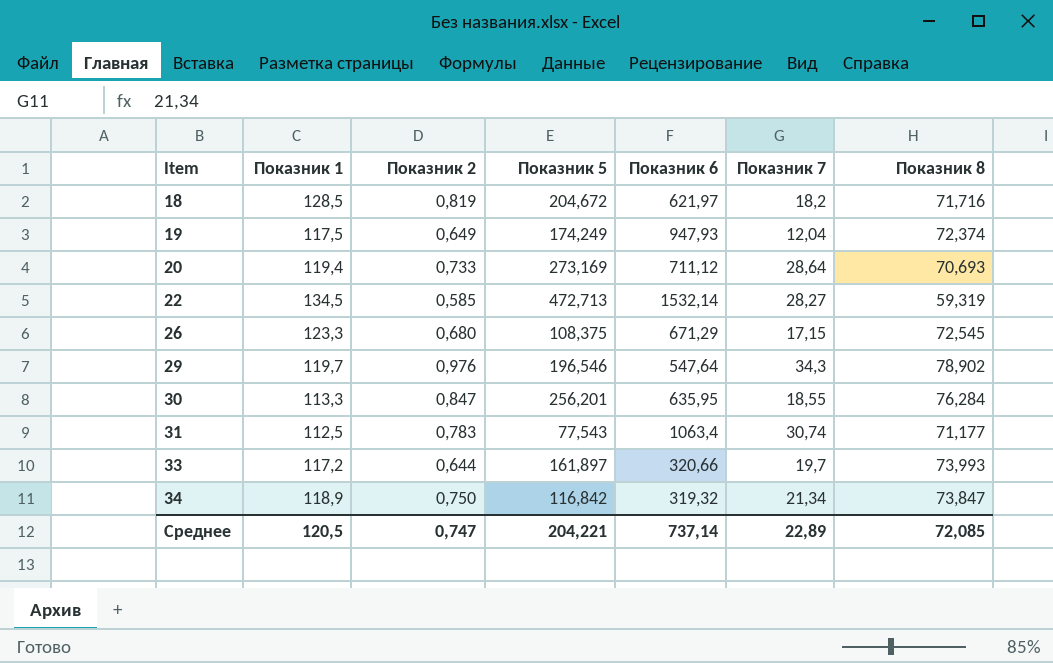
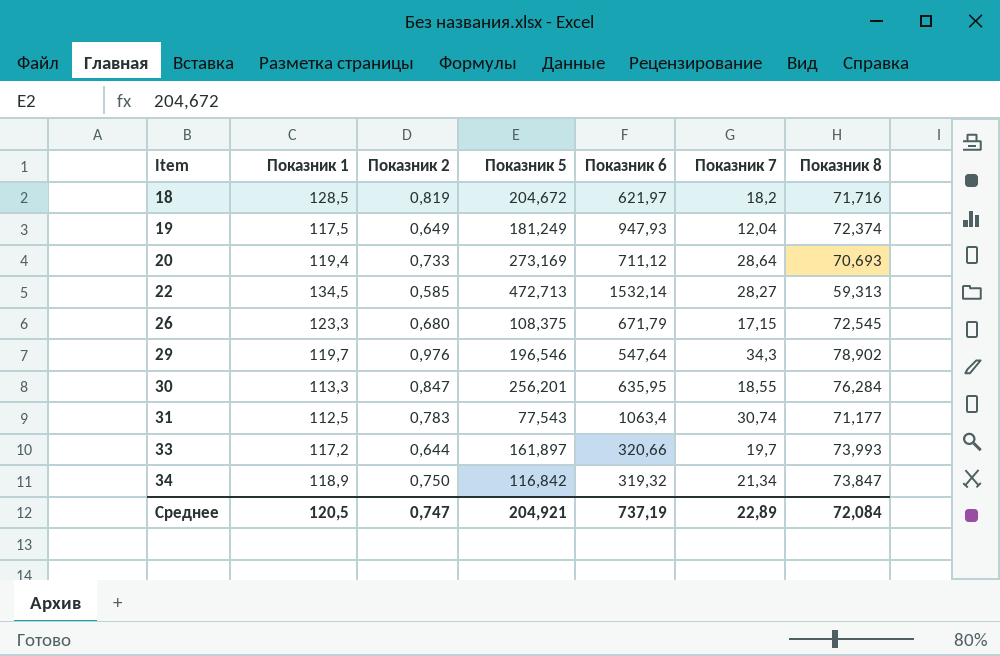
19 | Показник 5: 174,249 -> 181,249
22 | Показник 8: 59,319 -> 59,313
26 | Показник 6: 671,29 -> 671,79
Среднее | Показник 5: 204,221 -> 204,921
Среднее | Показник 6: 737,14 -> 737,19
Среднее | Показник 8: 72,085 -> 72,084

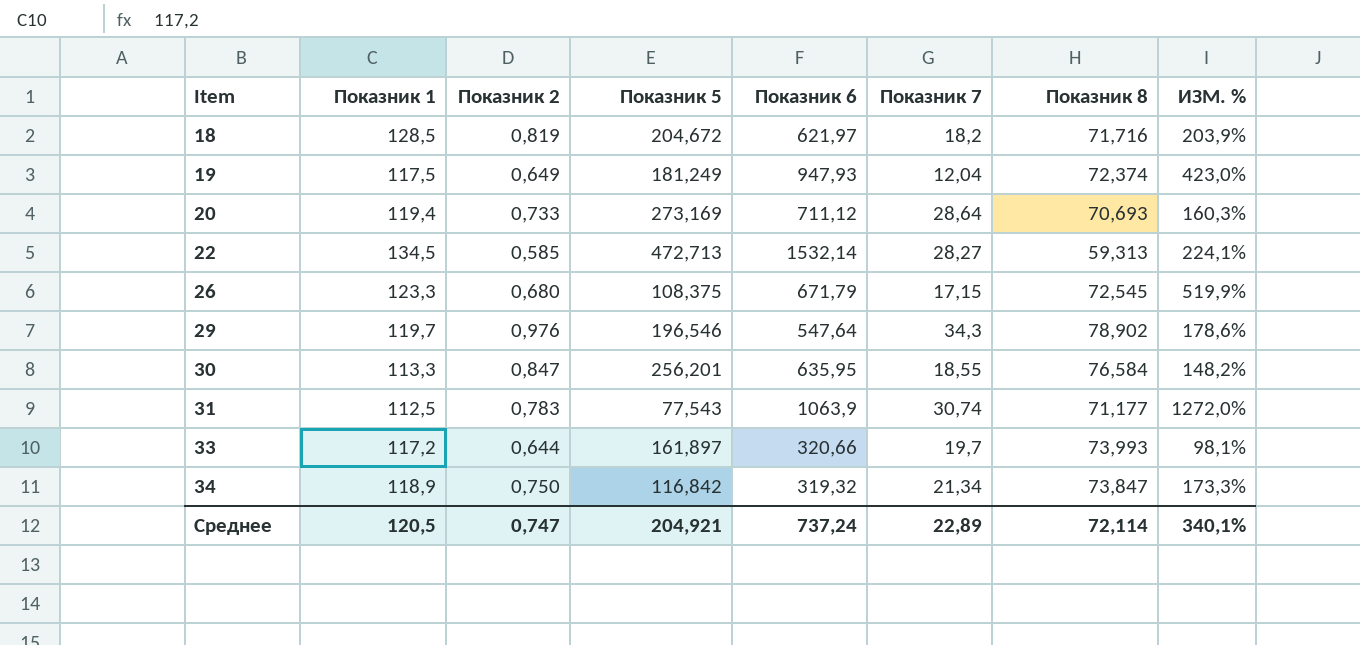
column ИЗМ. % | formula: none -> ([Показник 6] - [Показник 5]) / [Показник 5]
30 | Показник 8: 76,284 -> 76,584
31 | Показник 6: 1063,4 -> 1063,9
Среднее | Показник 6: 737,19 -> 737,24
Среднее | Показник 8: 72,084 -> 72,114

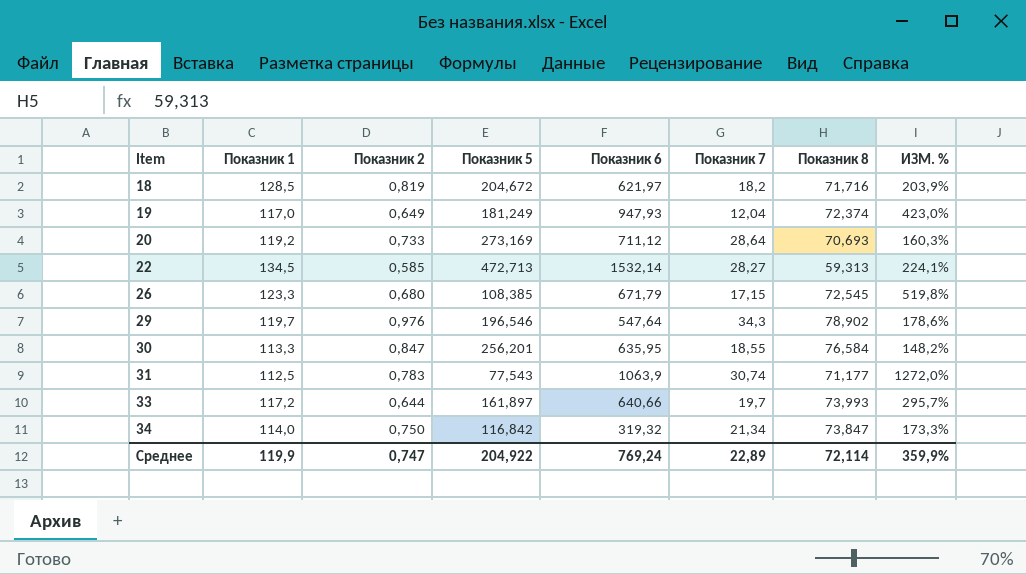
19 | Показник 1: 117,5 -> 117,0
20 | Показник 1: 119,4 -> 119,2
26 | Показник 5: 108,375 -> 108,385
26 | ИЗМ. %: 519,9% -> 519,8%
33 | Показник 6: 320,66 -> 640,66
33 | ИЗМ. %: 98,1% -> 295,7%
34 | Показник 1: 118,9 -> 114,0
Среднее | Показник 1: 120,5 -> 119,9
Среднее | Показник 5: 204,921 -> 204,922
Среднее | Показник 6: 737,24 -> 769,24
Среднее | ИЗМ. %: 340,1% -> 359,9%

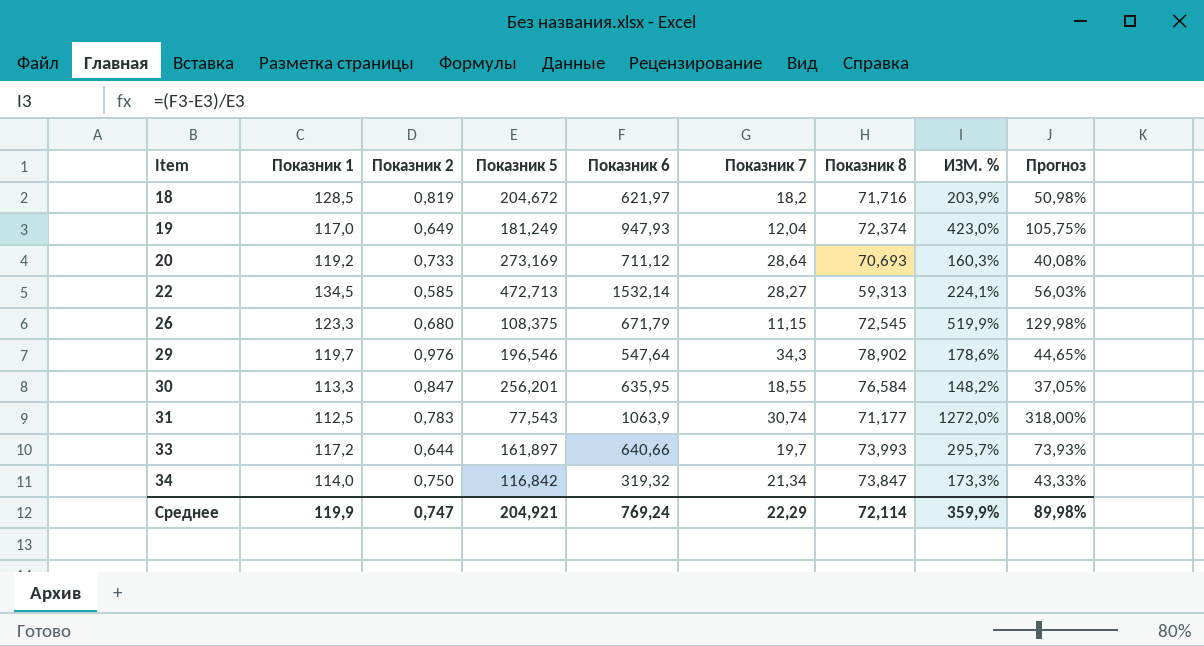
column Прогноз | formula: none -> [ИЗМ. %] * 0,25
26 | Показник 5: 108,385 -> 108,375
26 | Показник 7: 17,15 -> 11,15
26 | ИЗМ. %: 519,8% -> 519,9%
Среднее | Показник 5: 204,922 -> 204,921
Среднее | Показник 7: 22,89 -> 22,29

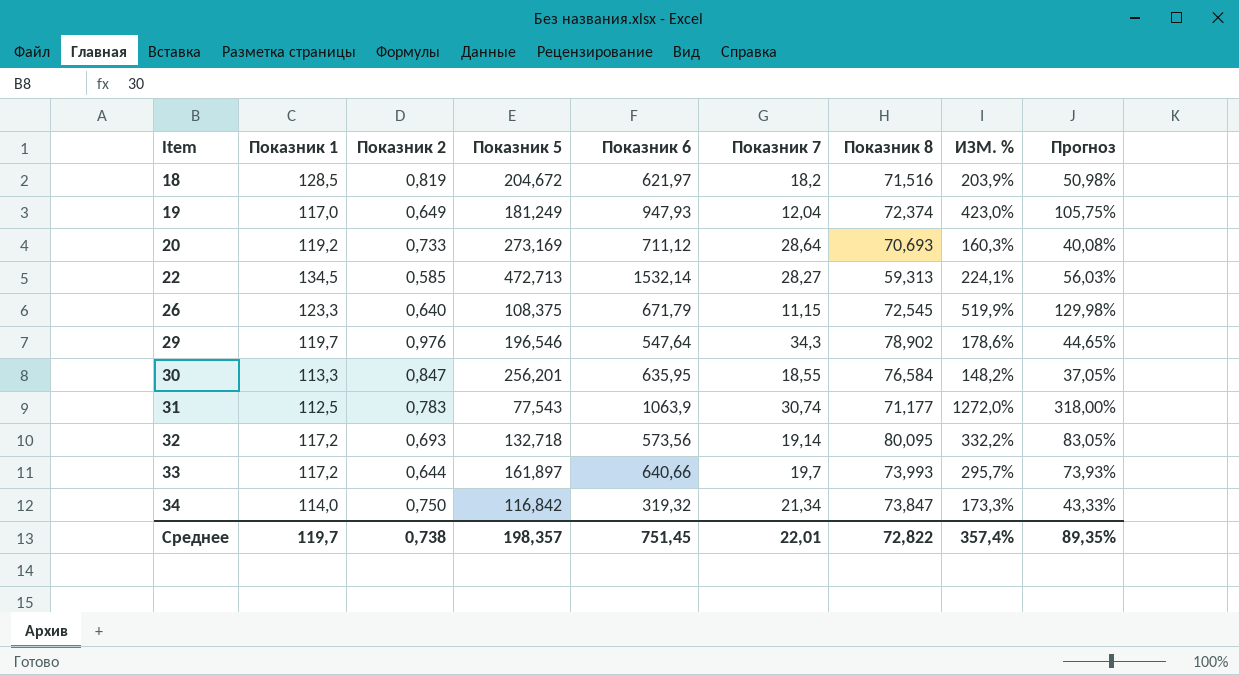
18 | Показник 8: 71,716 -> 71,516
26 | Показник 2: 0,680 -> 0,640
row 32: none -> 117,2 | 0,693 | 132,718 | 573,56 | 19,14 | 80,095 | 332,2% | 83,05%
Среднее | Показник 1: 119,9 -> 119,7
Среднее | Показник 2: 0,747 -> 0,738
Среднее | Показник 5: 204,921 -> 198,357
Среднее | Показник 6: 769,24 -> 751,45
Среднее | Показник 7: 22,29 -> 22,01
Среднее | Показник 8: 72,114 -> 72,822
Среднее | ИЗМ. %: 359,9% -> 357,4%
Среднее | Прогноз: 89,98% -> 89,35%

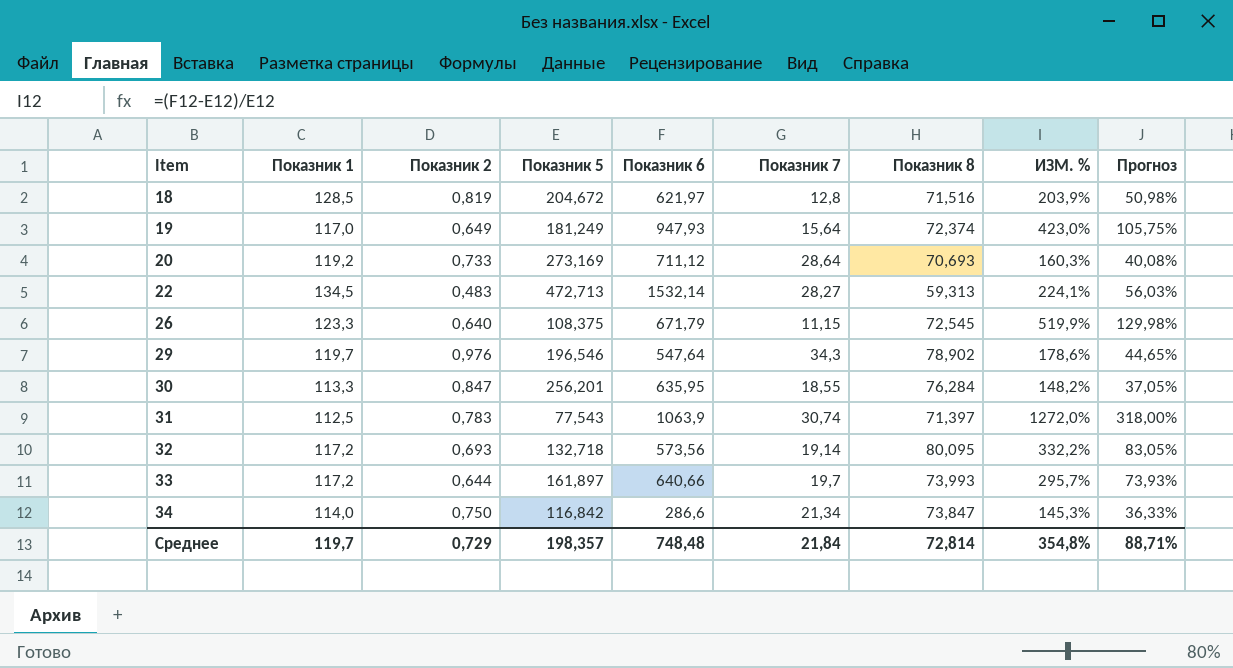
18 | Показник 7: 18,2 -> 12,8
19 | Показник 7: 12,04 -> 15,64
22 | Показник 2: 0,585 -> 0,483
30 | Показник 8: 76,584 -> 76,284
31 | Показник 8: 71,177 -> 71,397
34 | Показник 6: 319,32 -> 286,6
34 | ИЗМ. %: 173,3% -> 145,3%
34 | Прогноз: 43,33% -> 36,33%
Среднее | Показник 2: 0,738 -> 0,729
Среднее | Показник 6: 751,45 -> 748,48
Среднее | Показник 7: 22,01 -> 21,84
Среднее | Показник 8: 72,822 -> 72,814
Среднее | ИЗМ. %: 357,4% -> 354,8%
Среднее | Прогноз: 89,35% -> 88,71%

